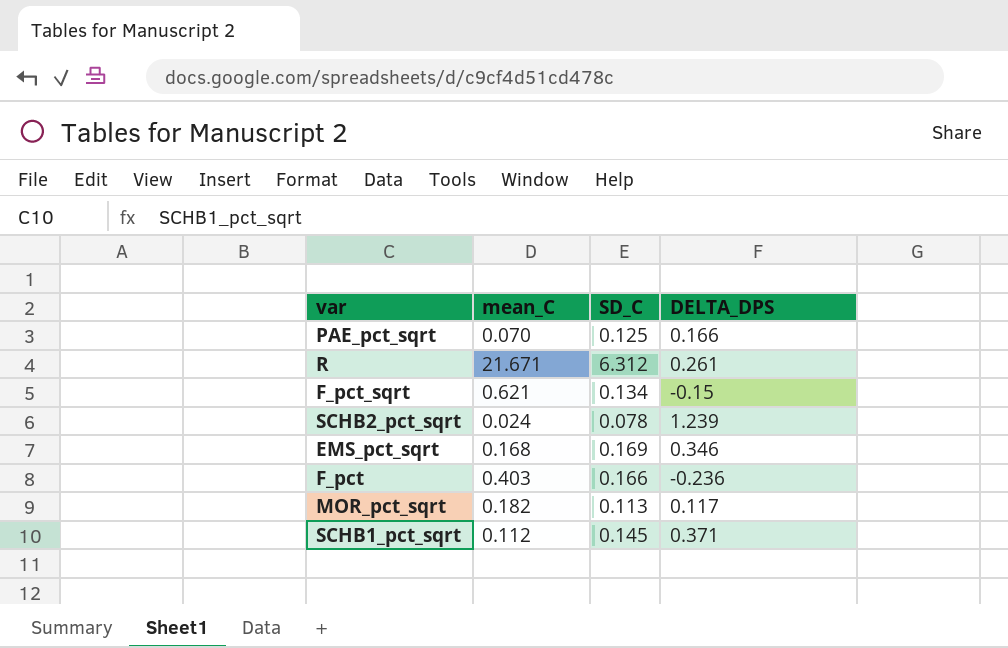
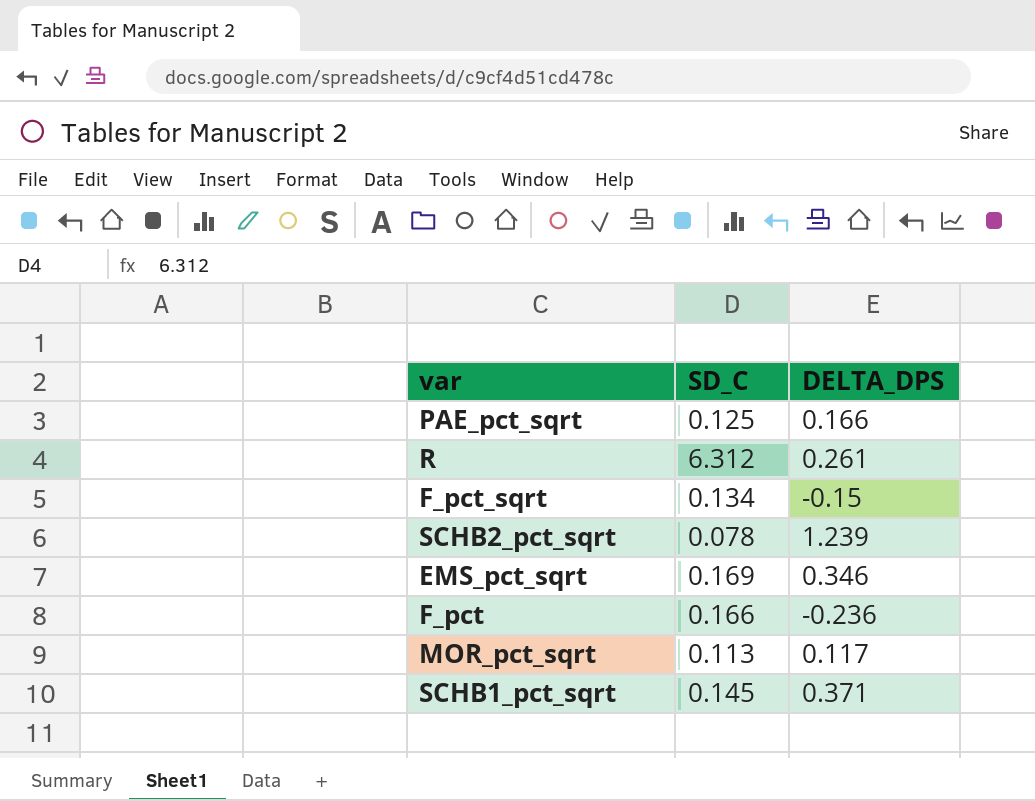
column mean_C | position: 2 -> none

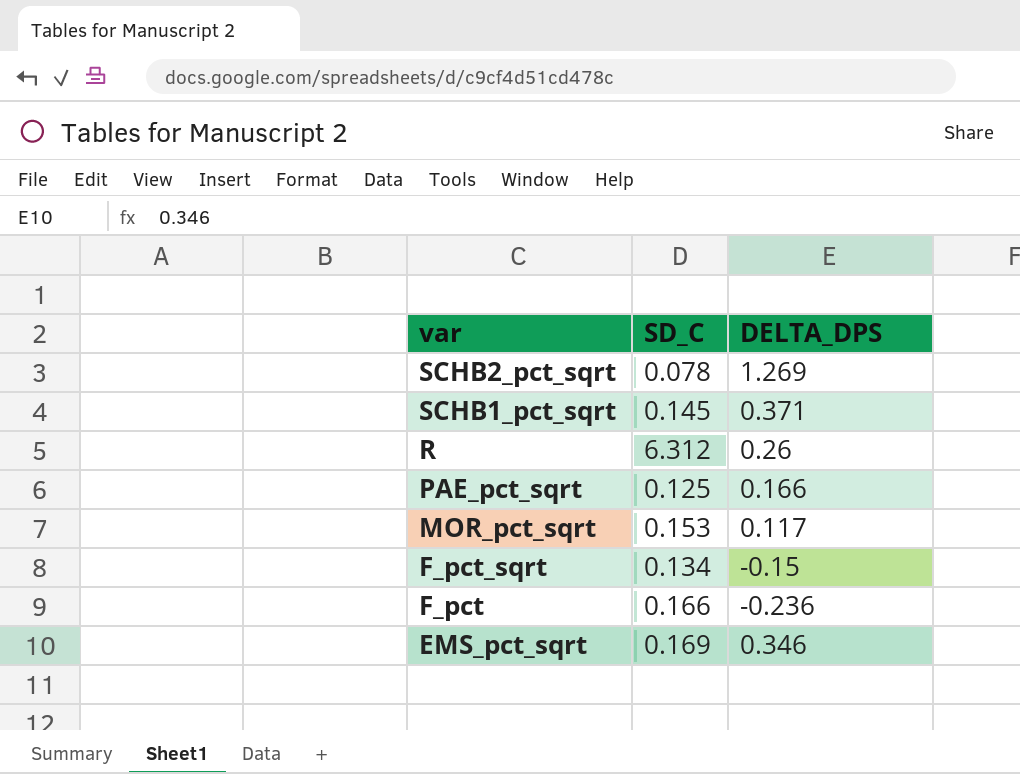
row order: none -> var descending
SCHB2_pct_sqrt | DELTA_DPS: 1.239 -> 1.269
R | DELTA_DPS: 0.261 -> 0.26
MOR_pct_sqrt | SD_C: 0.113 -> 0.153

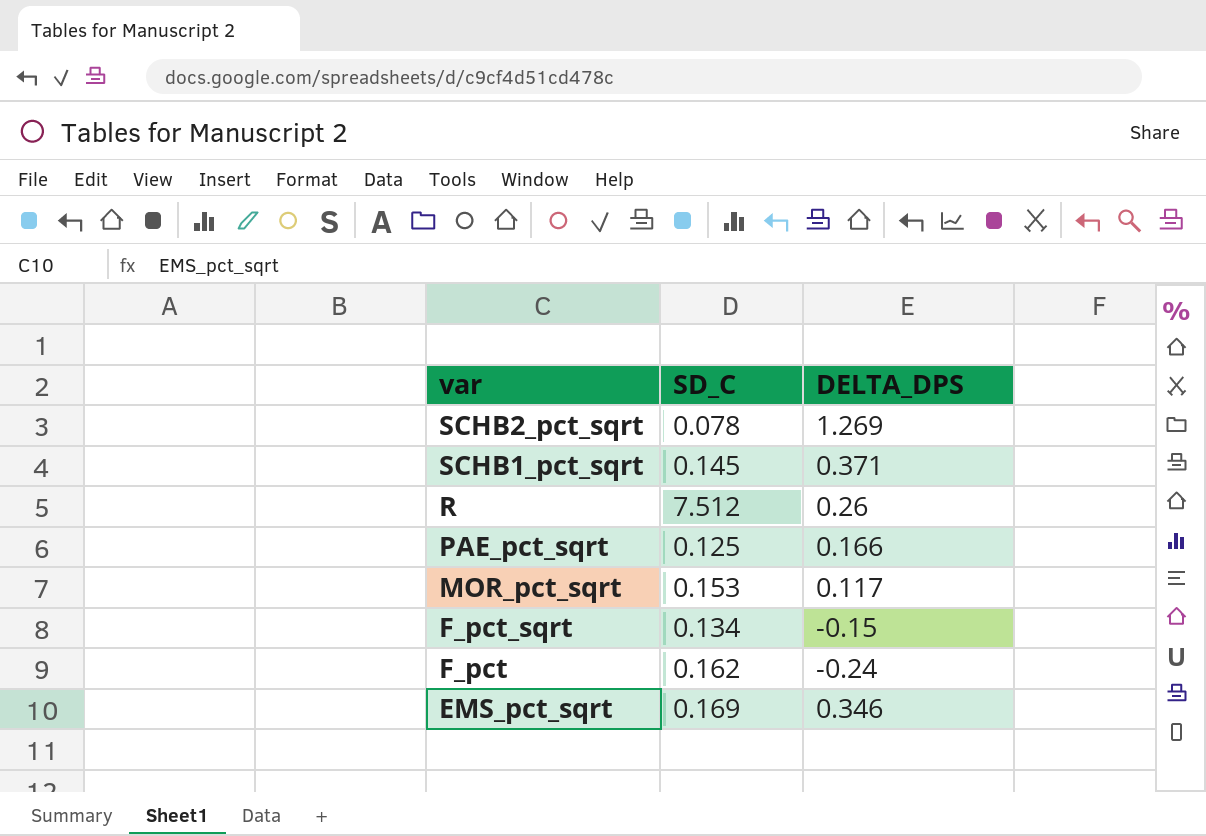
R | SD_C: 6.312 -> 7.512
F_pct | SD_C: 0.166 -> 0.162
F_pct | DELTA_DPS: -0.236 -> -0.24

